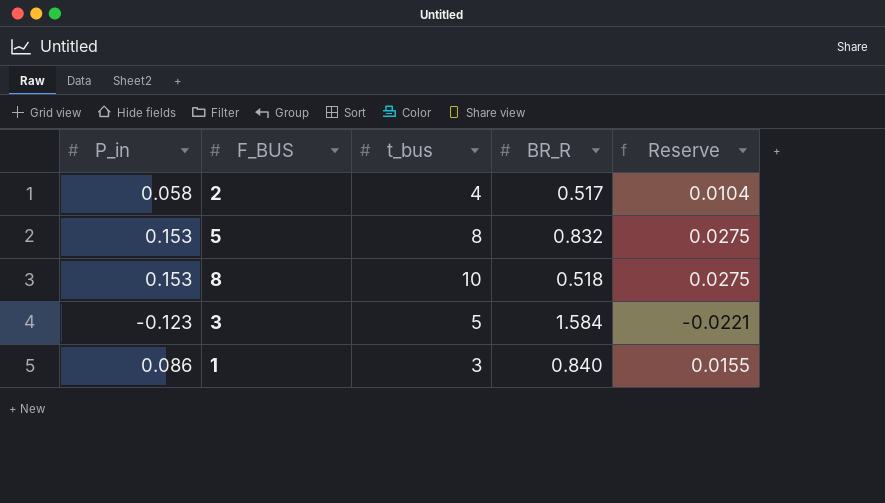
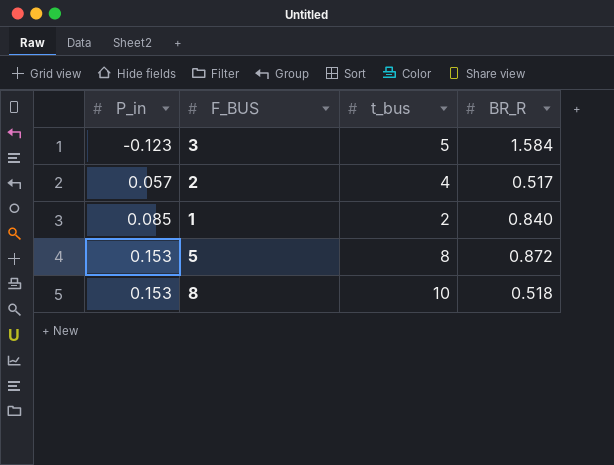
row order: none -> P_in ascending
column Reserve | formula: [P_in] * 0.18 -> none
2 | P_in: 0.058 -> 0.057
1 | P_in: 0.086 -> 0.085
1 | t_bus: 3 -> 2
5 | BR_R: 0.832 -> 0.872

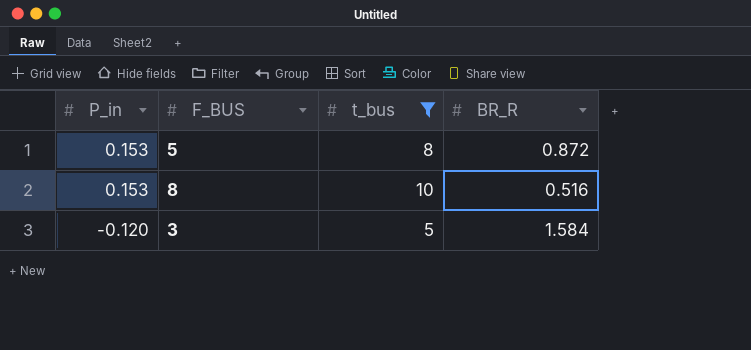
filter: none -> t_bus >= 5
row order: P_in ascending -> P_in descending
8 | BR_R: 0.518 -> 0.516
3 | P_in: -0.123 -> -0.120

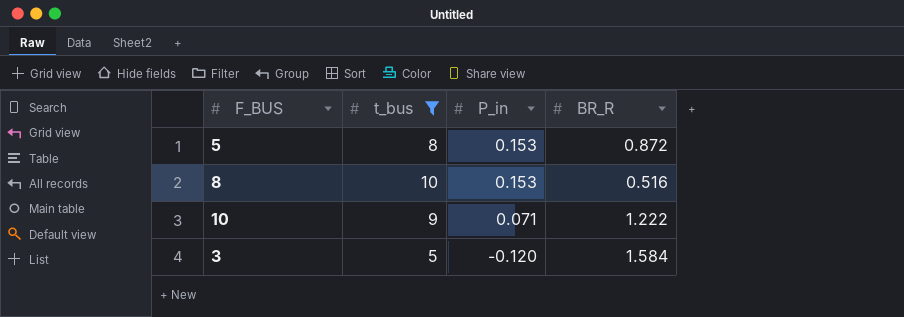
column P_in | position: 1 -> 3
row 10: none -> 9 | 0.071 | 1.222

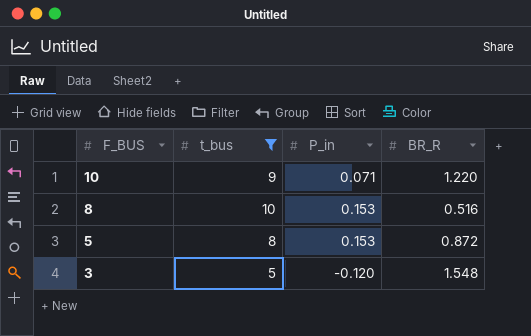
row order: P_in descending -> F_BUS descending
10 | BR_R: 1.222 -> 1.220
3 | BR_R: 1.584 -> 1.548

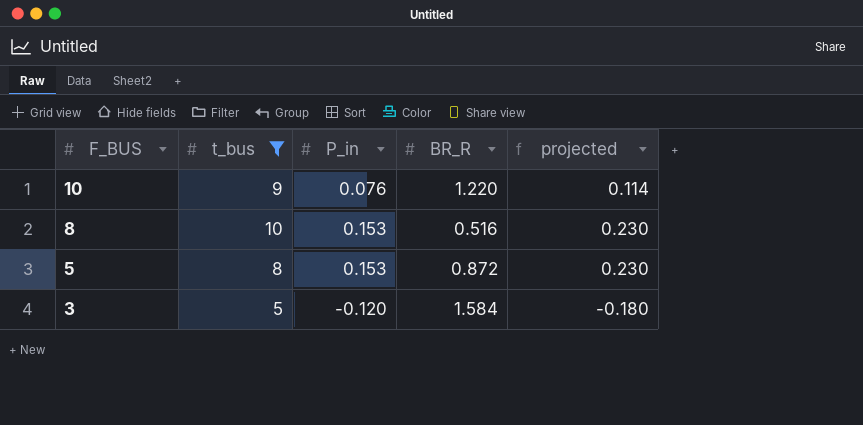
column projected | formula: none -> [P_in] * 1.5
10 | P_in: 0.071 -> 0.076
3 | BR_R: 1.548 -> 1.584

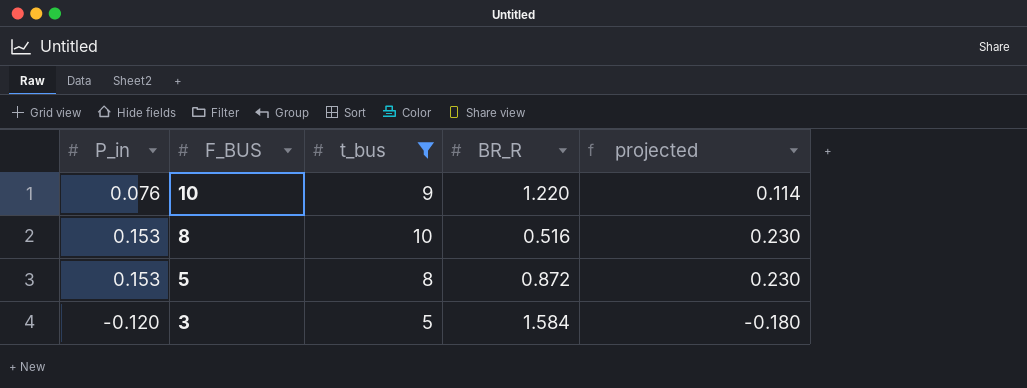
column P_in | position: 3 -> 1

